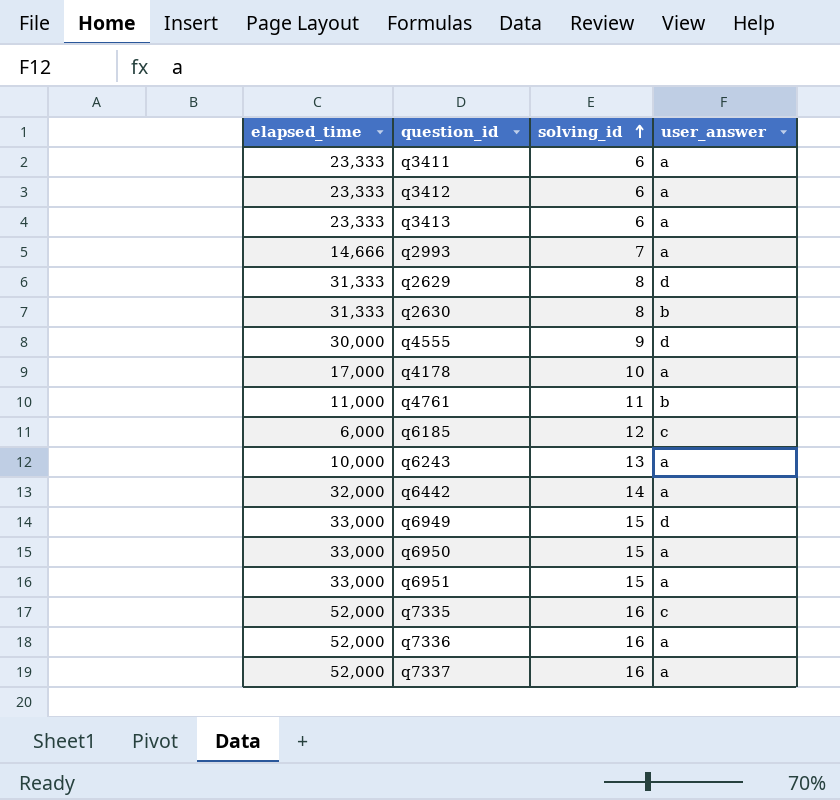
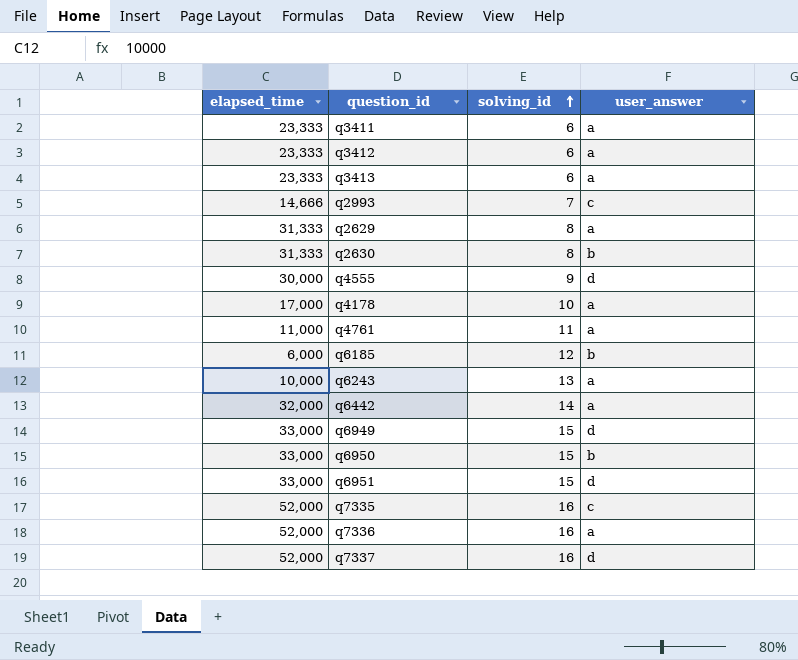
q2993 | user_answer: a -> c
q2629 | user_answer: d -> a
q4761 | user_answer: b -> a
q6185 | user_answer: c -> b
q6950 | user_answer: a -> b
q6951 | user_answer: a -> d
q7337 | user_answer: a -> d

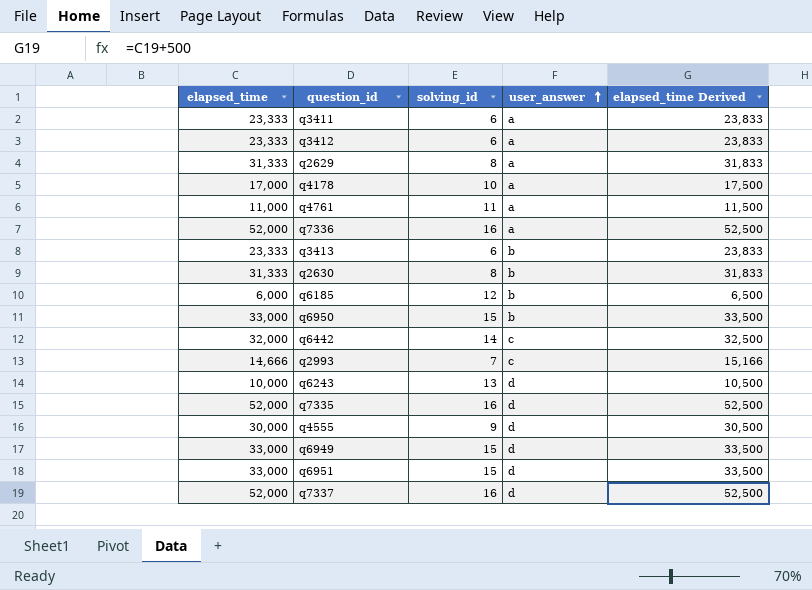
row order: solving_id ascending -> user_answer ascending
column elapsed_time Derived | formula: none -> [elapsed_time] + 500
q3413 | user_answer: a -> b
q6442 | user_answer: a -> c
q6243 | user_answer: a -> d
q7335 | user_answer: c -> d

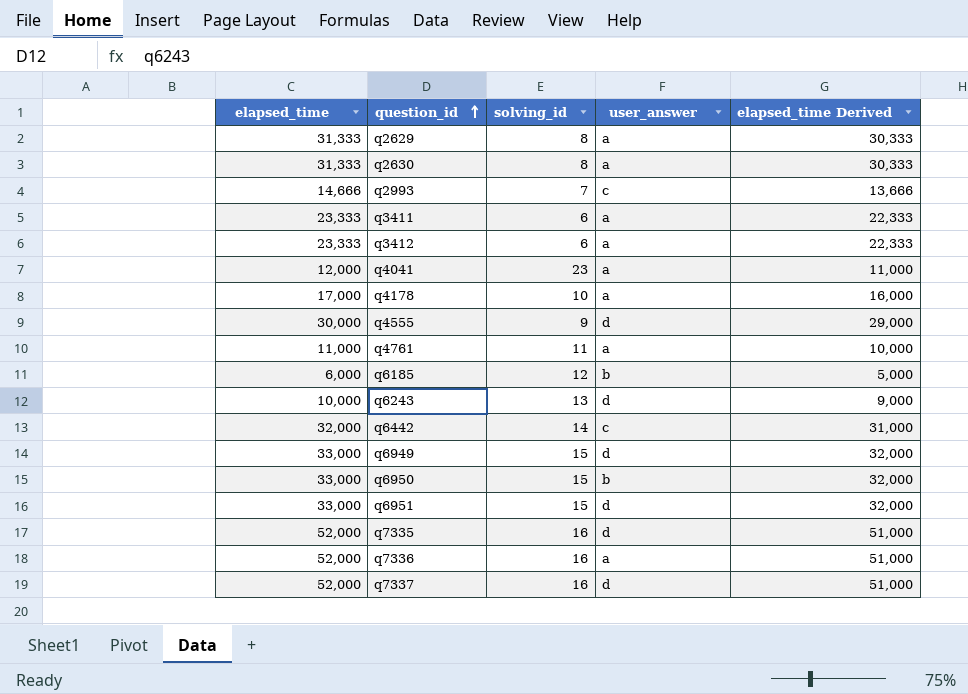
row order: user_answer ascending -> question_id ascending
column elapsed_time Derived | formula: [elapsed_time] + 500 -> [elapsed_time] - 1000
row q3413: 23,333 | 6 | b | 23,833 -> none
q2630 | user_answer: b -> a
row q4041: none -> 12,000 | 23 | a | 11,000

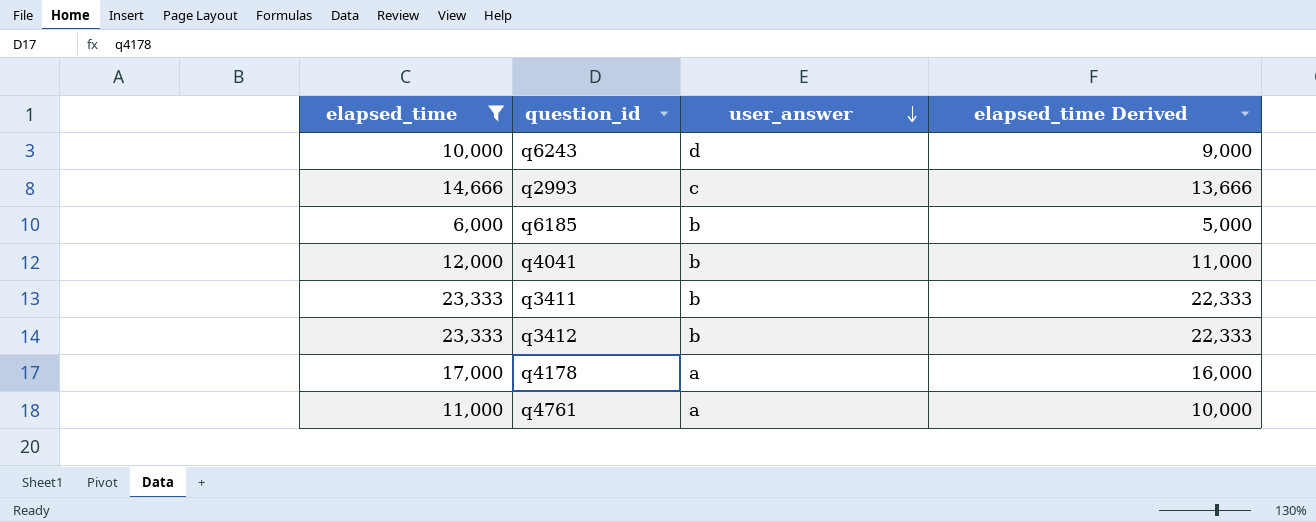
filter: none -> elapsed_time <= 23,333
row order: question_id ascending -> user_answer descending
column solving_id | position: 3 -> none
q4041 | user_answer: a -> b
q3411 | user_answer: a -> b
q3412 | user_answer: a -> b

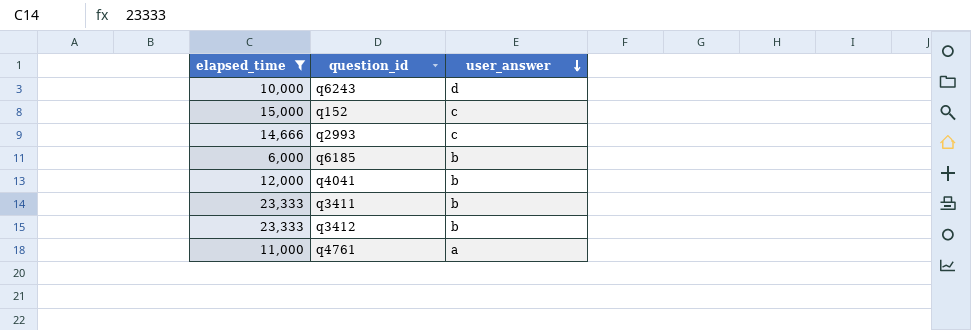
column elapsed_time Derived | formula: [elapsed_time] - 1000 -> none
row q4178: 17,000 | a | 16,000 -> none
row q152: none -> 15,000 | c

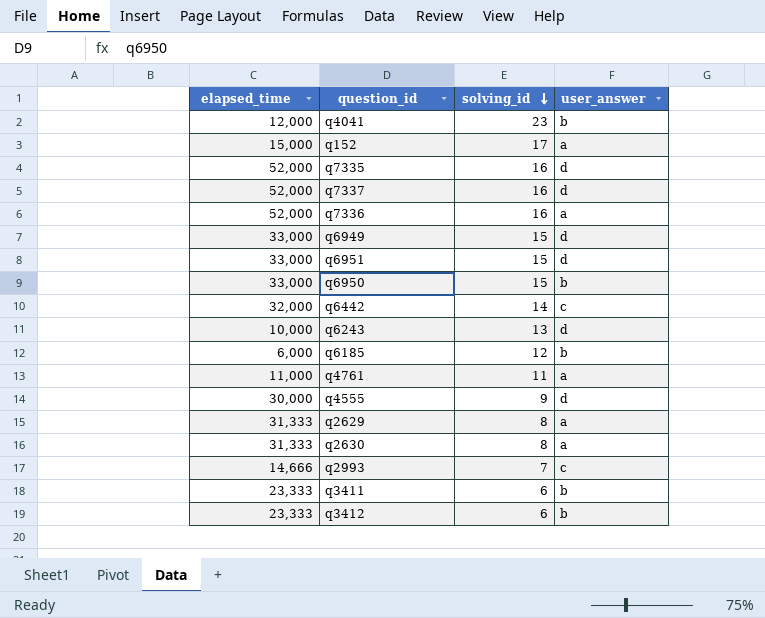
filter: elapsed_time <= 23,333 -> none
row order: user_answer descending -> solving_id descending
column solving_id | position: none -> 3
q152 | user_answer: c -> a

